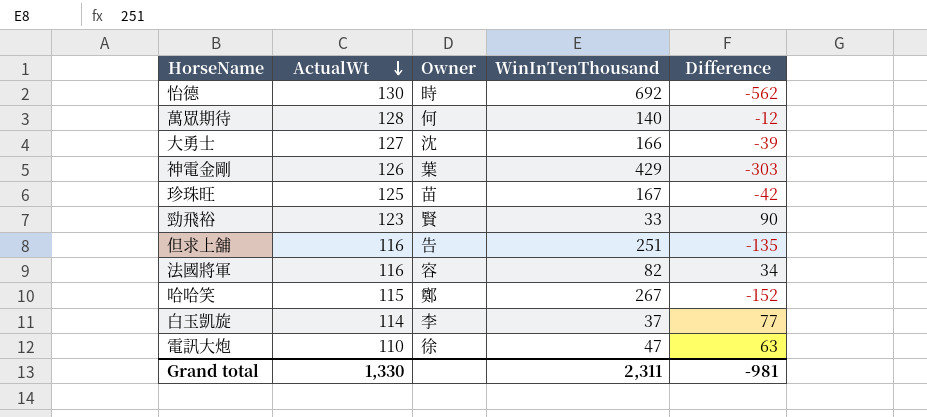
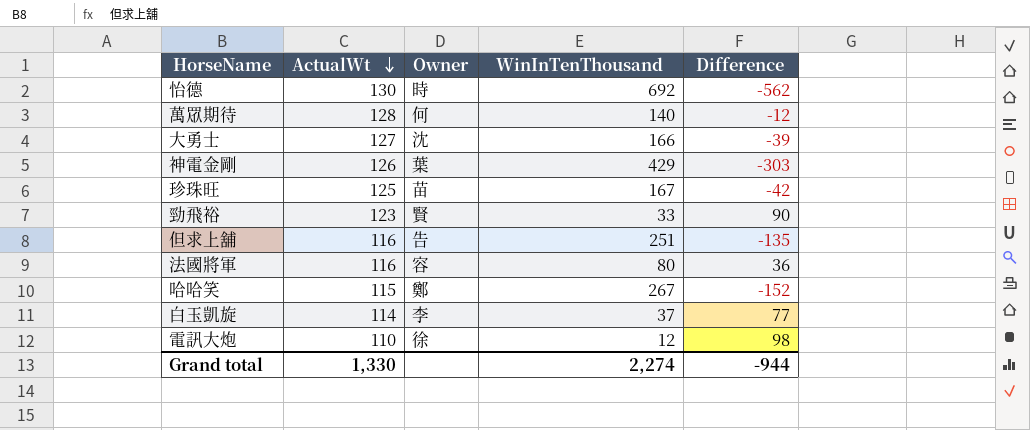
法國將軍 | WinInTenThousand: 82 -> 80
法國將軍 | Difference: 34 -> 36
電訊大炮 | WinInTenThousand: 47 -> 12
電訊大炮 | Difference: 63 -> 98
Grand total | WinInTenThousand: 2,311 -> 2,274
Grand total | Difference: -981 -> -944

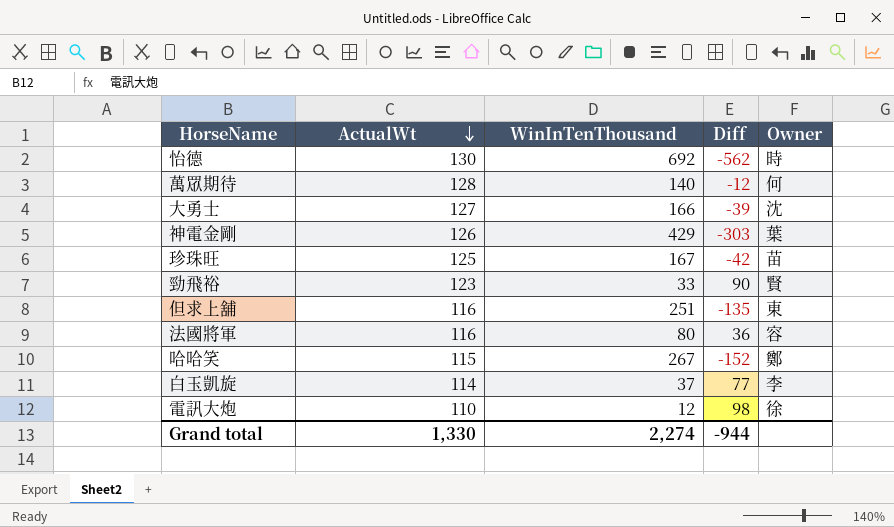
column name: Difference -> Diff
column Owner | position: 3 -> 5
但求上舖 | Owner: 告 -> 東

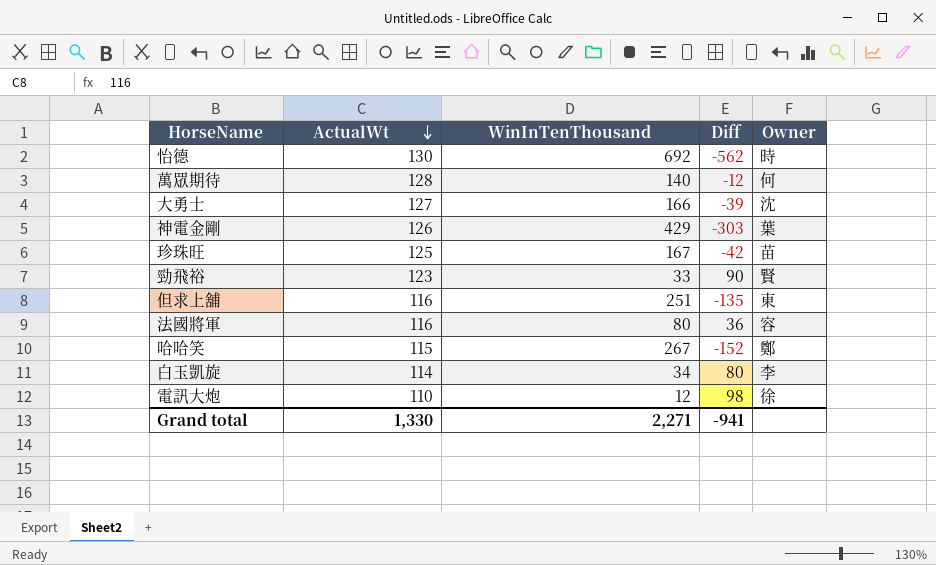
白玉凱旋 | WinInTenThousand: 37 -> 34
白玉凱旋 | Diff: 77 -> 80
Grand total | WinInTenThousand: 2,274 -> 2,271
Grand total | Diff: -944 -> -941

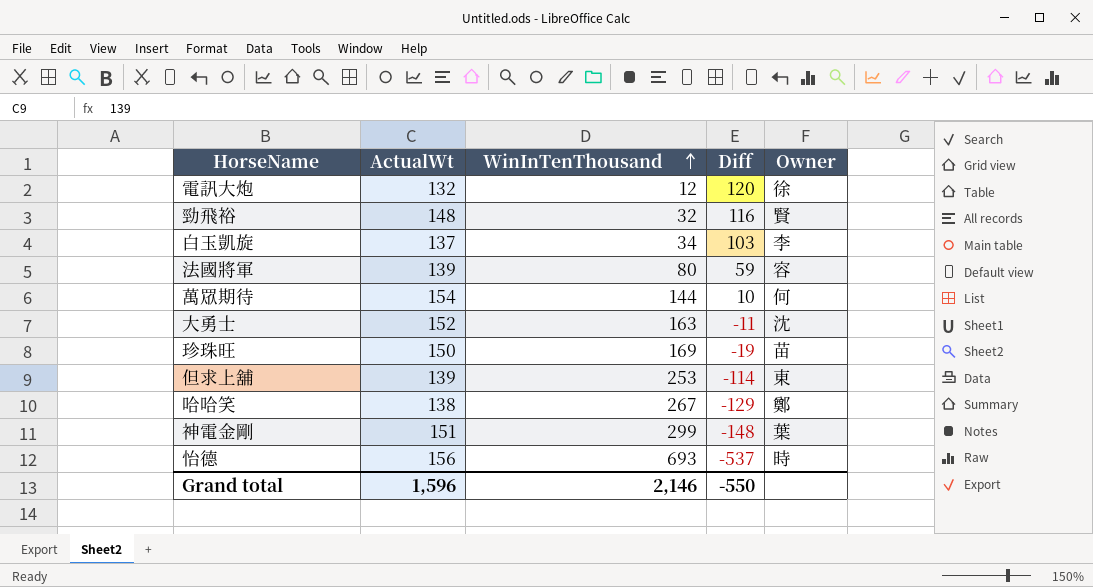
row order: ActualWt descending -> WinInTenThousand ascending
電訊大炮 | ActualWt: 110 -> 132
電訊大炮 | Diff: 98 -> 120
勁飛裕 | ActualWt: 123 -> 148
勁飛裕 | WinInTenThousand: 33 -> 32
勁飛裕 | Diff: 90 -> 116
白玉凱旋 | ActualWt: 114 -> 137
白玉凱旋 | Diff: 80 -> 103
法國將軍 | ActualWt: 116 -> 139
法國將軍 | Diff: 36 -> 59
萬眾期待 | ActualWt: 128 -> 154
萬眾期待 | WinInTenThousand: 140 -> 144
萬眾期待 | Diff: -12 -> 10
大勇士 | ActualWt: 127 -> 152
大勇士 | WinInTenThousand: 166 -> 163
大勇士 | Diff: -39 -> -11
珍珠旺 | ActualWt: 125 -> 150
珍珠旺 | WinInTenThousand: 167 -> 169
珍珠旺 | Diff: -42 -> -19
但求上舖 | ActualWt: 116 -> 139
但求上舖 | WinInTenThousand: 251 -> 253
但求上舖 | Diff: -135 -> -114
哈哈笑 | ActualWt: 115 -> 138
哈哈笑 | Diff: -152 -> -129
神電金剛 | ActualWt: 126 -> 151
神電金剛 | WinInTenThousand: 429 -> 299
神電金剛 | Diff: -303 -> -148
怡德 | ActualWt: 130 -> 156
怡德 | WinInTenThousand: 692 -> 693
怡德 | Diff: -562 -> -537
Grand total | ActualWt: 1,330 -> 1,596
Grand total | WinInTenThousand: 2,271 -> 2,146
Grand total | Diff: -941 -> -550

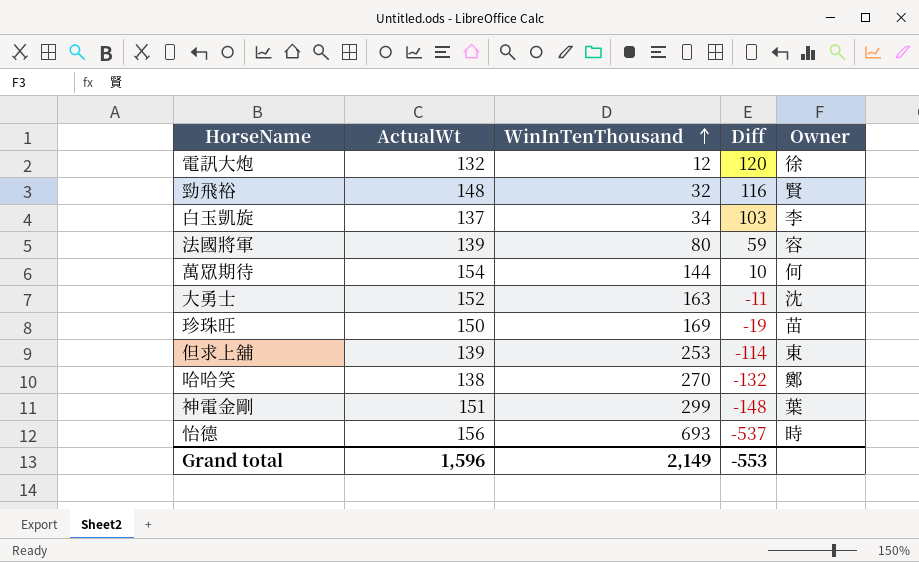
哈哈笑 | WinInTenThousand: 267 -> 270
哈哈笑 | Diff: -129 -> -132
Grand total | WinInTenThousand: 2,146 -> 2,149
Grand total | Diff: -550 -> -553

